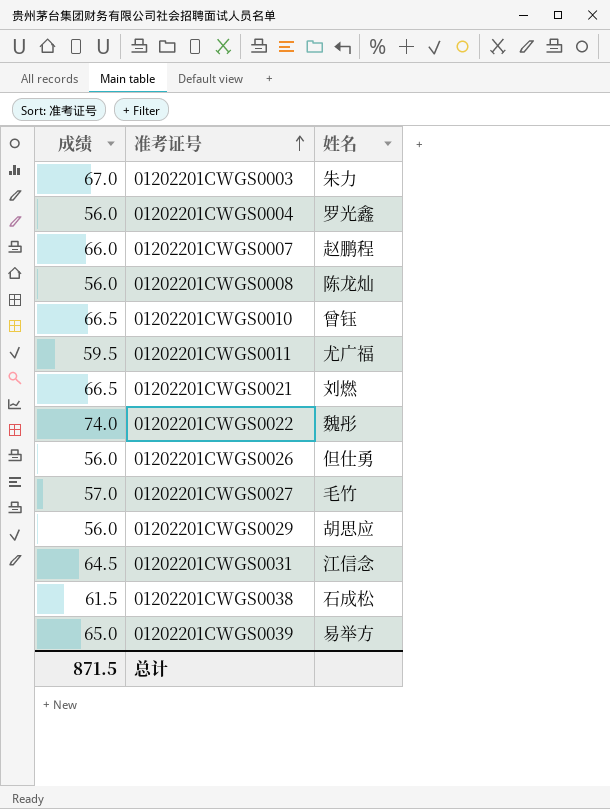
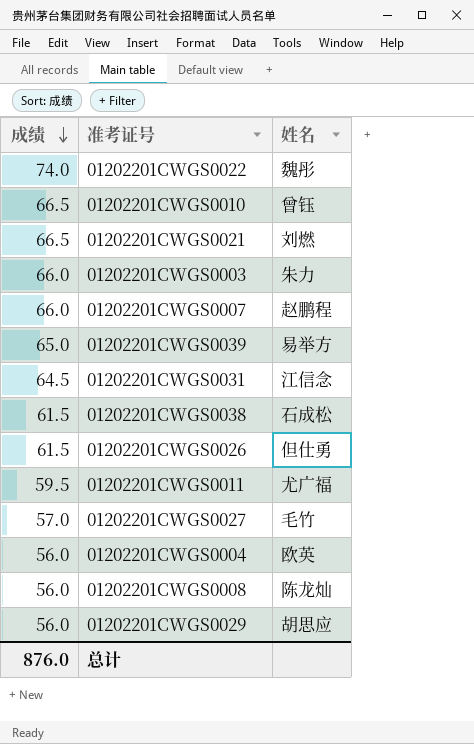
row order: 准考证号 ascending -> 成绩 descending
01202201CWGS0003 | 成绩: 67.0 -> 66.0
01202201CWGS0026 | 成绩: 56.0 -> 61.5
01202201CWGS0004 | 姓名: 罗光鑫 -> 欧英
总计 | 成绩: 871.5 -> 876.0

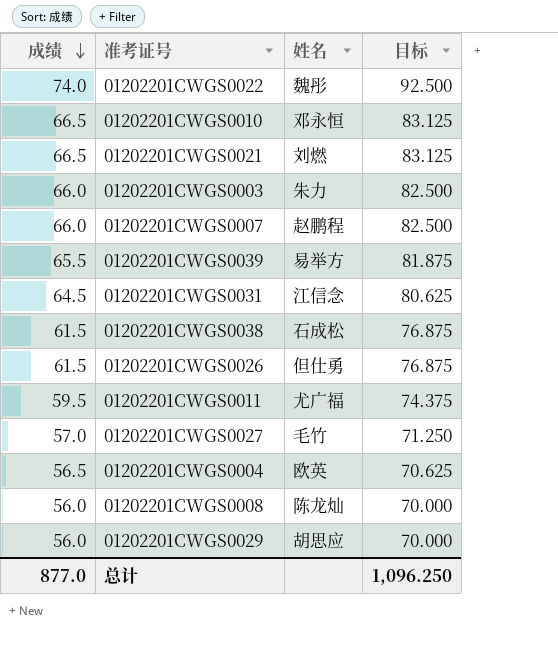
column 目标 | formula: none -> [成绩] * 1.25
01202201CWGS0010 | 姓名: 曾钰 -> 邓永恒
01202201CWGS0039 | 成绩: 65.0 -> 65.5
01202201CWGS0004 | 成绩: 56.0 -> 56.5
总计 | 成绩: 876.0 -> 877.0

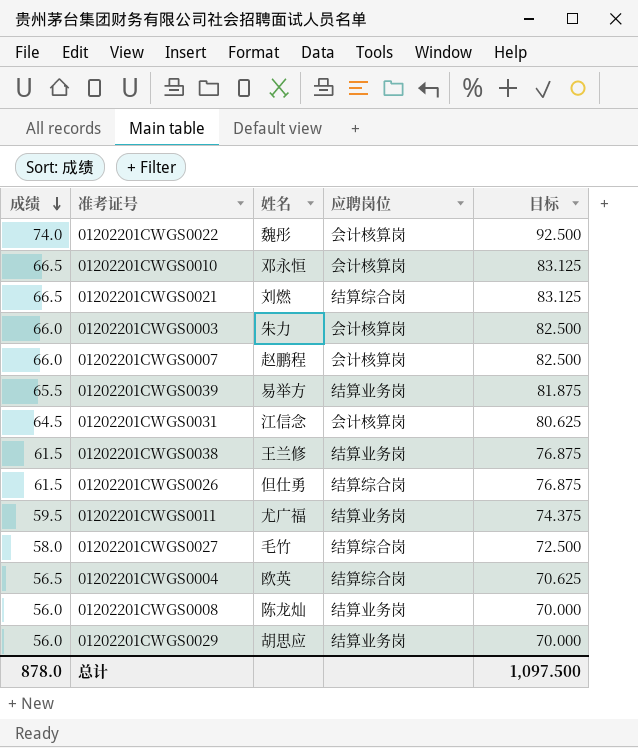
column 应聘岗位 | position: none -> 4
01202201CWGS0038 | 姓名: 石成松 -> 王兰修
01202201CWGS0027 | 成绩: 57.0 -> 58.0
01202201CWGS0027 | 目标: 71.250 -> 72.500
总计 | 成绩: 877.0 -> 878.0
总计 | 目标: 1,096.250 -> 1,097.500

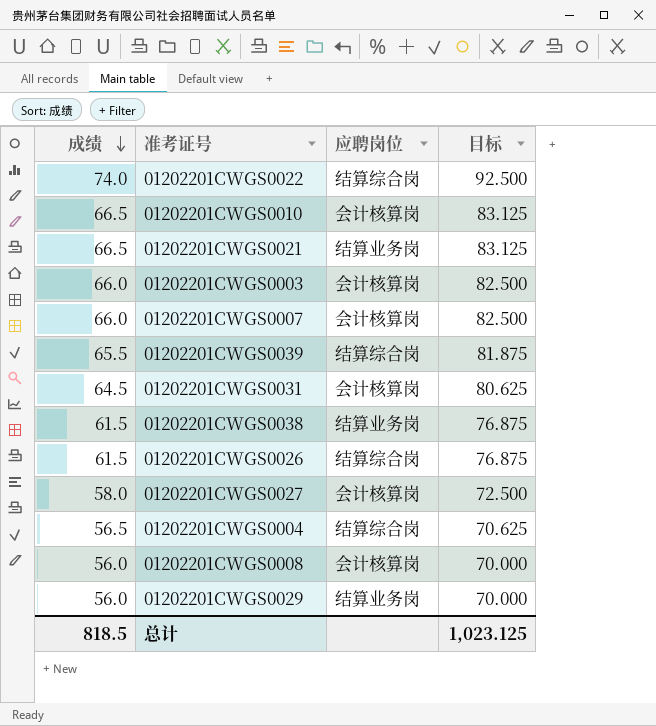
column 姓名 | position: 3 -> none
row 01202201CWGS0011: 59.5 | 尤广福 | 结算业务岗 | 74.375 -> none
01202201CWGS0022 | 应聘岗位: 会计核算岗 -> 结算综合岗
01202201CWGS0021 | 应聘岗位: 结算综合岗 -> 结算业务岗
01202201CWGS0039 | 应聘岗位: 结算业务岗 -> 结算综合岗
01202201CWGS0027 | 应聘岗位: 结算综合岗 -> 会计核算岗
01202201CWGS0008 | 应聘岗位: 结算业务岗 -> 会计核算岗
总计 | 成绩: 878.0 -> 818.5
总计 | 目标: 1,097.500 -> 1,023.125

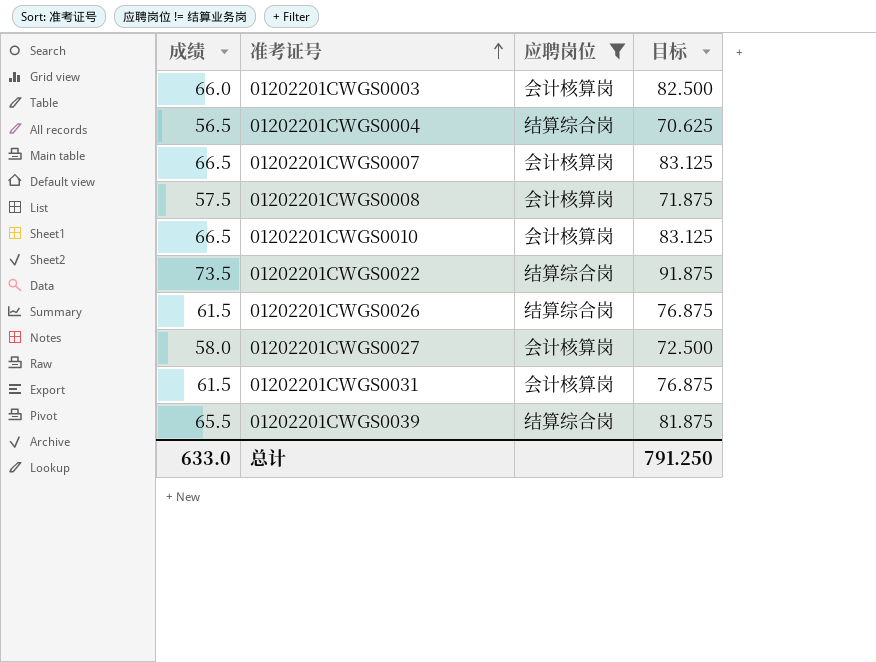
filter: none -> 应聘岗位 != 结算业务岗
row order: 成绩 descending -> 准考证号 ascending
01202201CWGS0007 | 成绩: 66.0 -> 66.5
01202201CWGS0007 | 目标: 82.500 -> 83.125
01202201CWGS0008 | 成绩: 56.0 -> 57.5
01202201CWGS0008 | 目标: 70.000 -> 71.875
01202201CWGS0022 | 成绩: 74.0 -> 73.5
01202201CWGS0022 | 目标: 92.500 -> 91.875
01202201CWGS0031 | 成绩: 64.5 -> 61.5
01202201CWGS0031 | 目标: 80.625 -> 76.875
总计 | 成绩: 818.5 -> 633.0
总计 | 目标: 1,023.125 -> 791.250

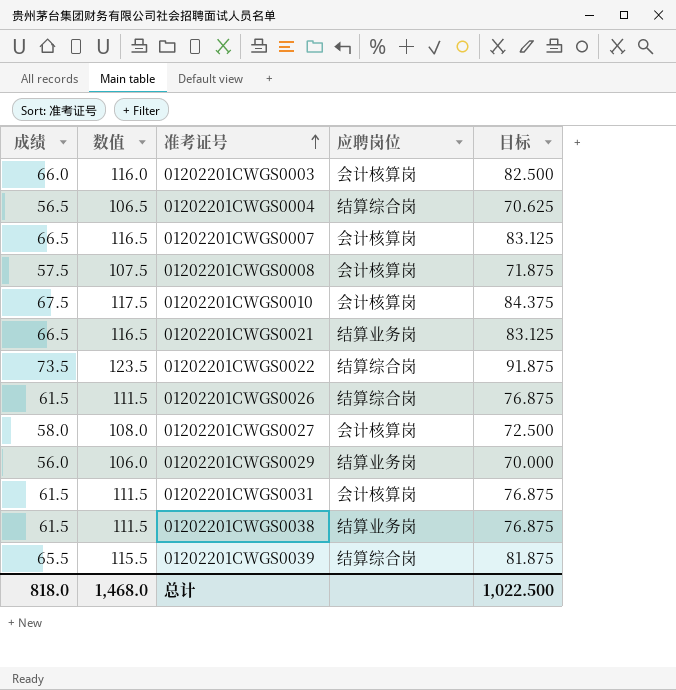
filter: 应聘岗位 != 结算业务岗 -> none
column 数值 | formula: none -> [成绩] + 50
01202201CWGS0010 | 成绩: 66.5 -> 67.5
01202201CWGS0010 | 目标: 83.125 -> 84.375
总计 | 成绩: 633.0 -> 818.0
总计 | 目标: 791.250 -> 1,022.500

